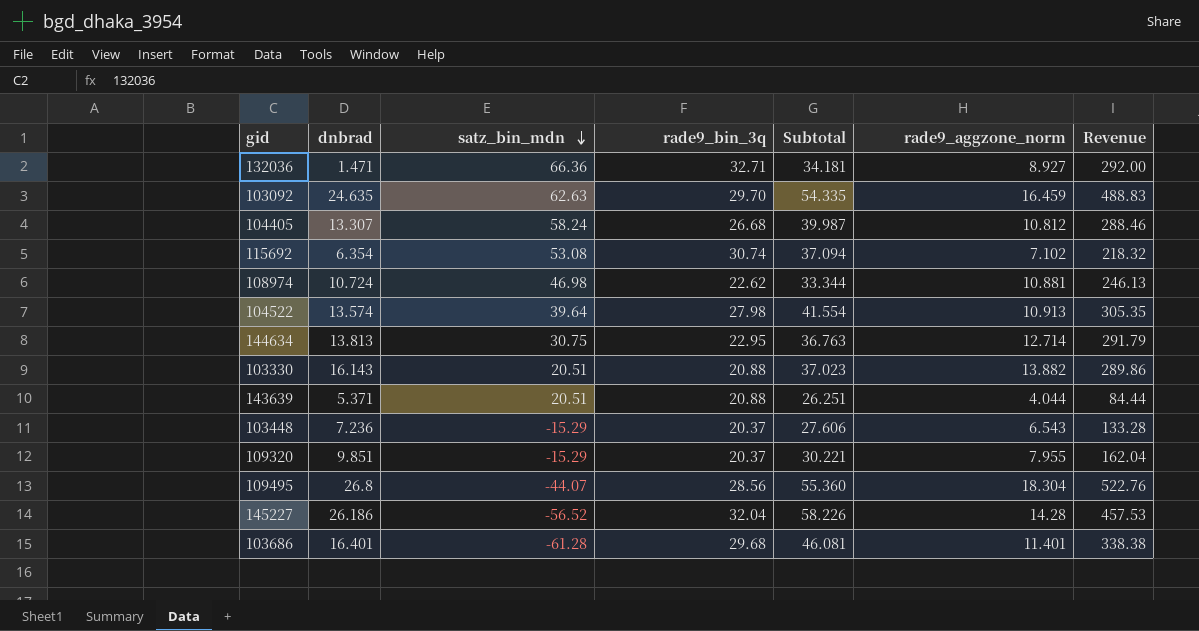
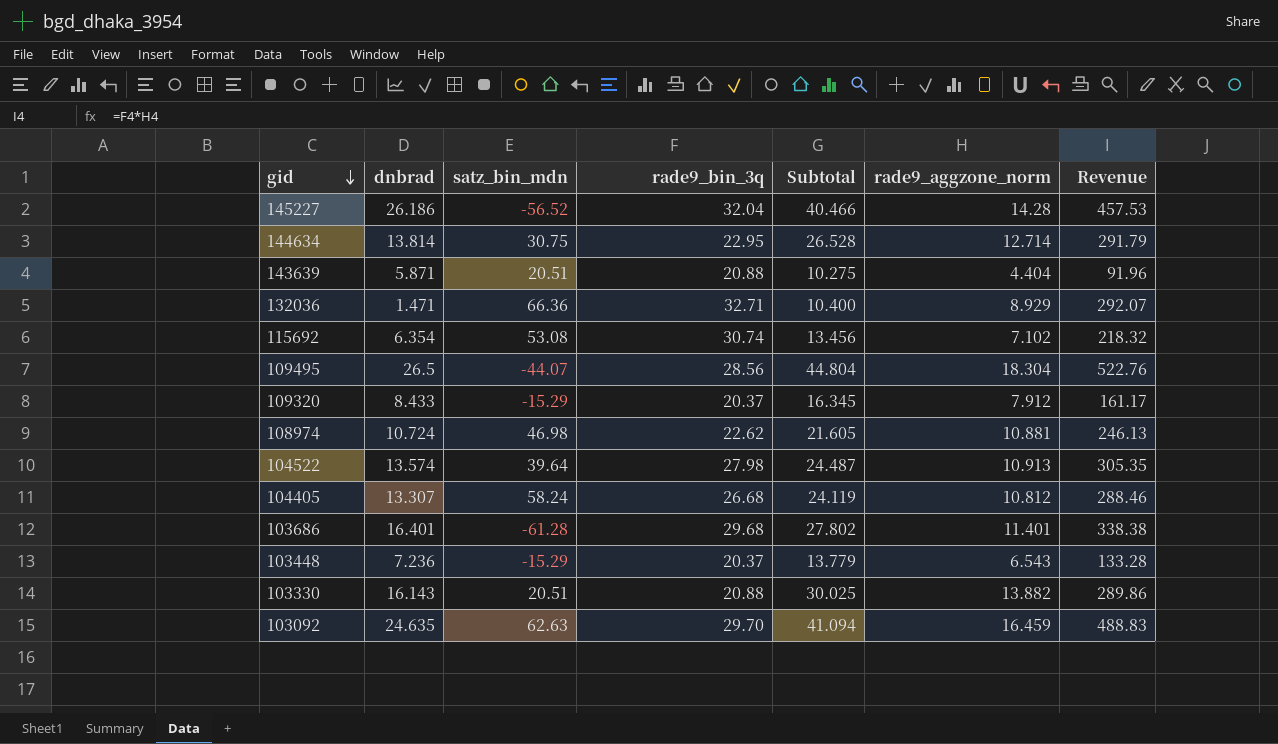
row order: satz_bin_mdn descending -> gid descending
column Subtotal | formula: [dnbrad] + [rade9_bin_3q] -> [dnbrad] + [rade9_aggzone_norm]
144634 | dnbrad: 13.813 -> 13.814
143639 | dnbrad: 5.371 -> 5.871
143639 | rade9_aggzone_norm: 4.044 -> 4.404
143639 | Revenue: 84.44 -> 91.96
132036 | rade9_aggzone_norm: 8.927 -> 8.929
132036 | Revenue: 292.00 -> 292.07
109495 | dnbrad: 26.8 -> 26.5
109320 | dnbrad: 9.851 -> 8.433
109320 | rade9_aggzone_norm: 7.955 -> 7.912
109320 | Revenue: 162.04 -> 161.17

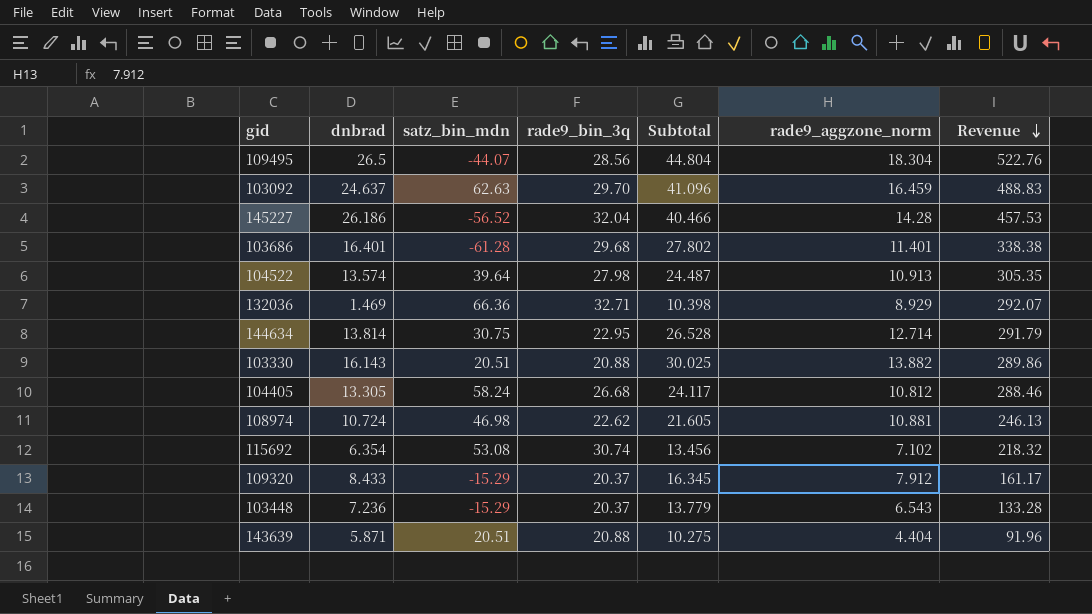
row order: gid descending -> Revenue descending
103092 | dnbrad: 24.635 -> 24.637
103092 | Subtotal: 41.094 -> 41.096
132036 | dnbrad: 1.471 -> 1.469
132036 | Subtotal: 10.400 -> 10.398
104405 | dnbrad: 13.307 -> 13.305
104405 | Subtotal: 24.119 -> 24.117

